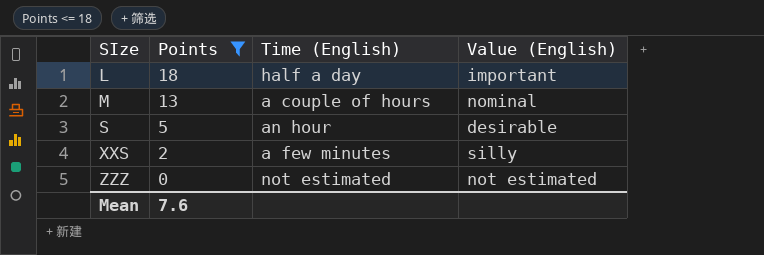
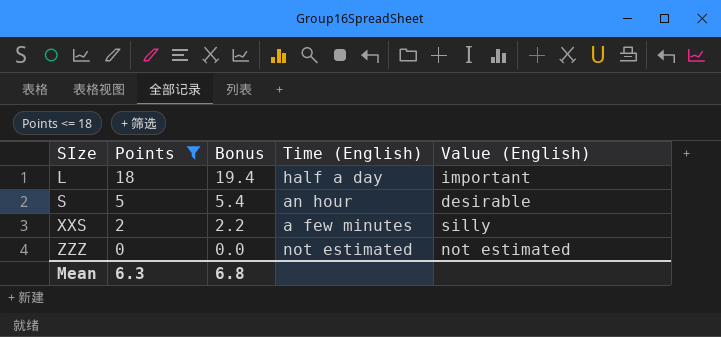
column Bonus | formula: none -> [Points] * 1.08
row M: 13 | a couple of hours | nominal -> none
Mean | Points: 7.6 -> 6.3

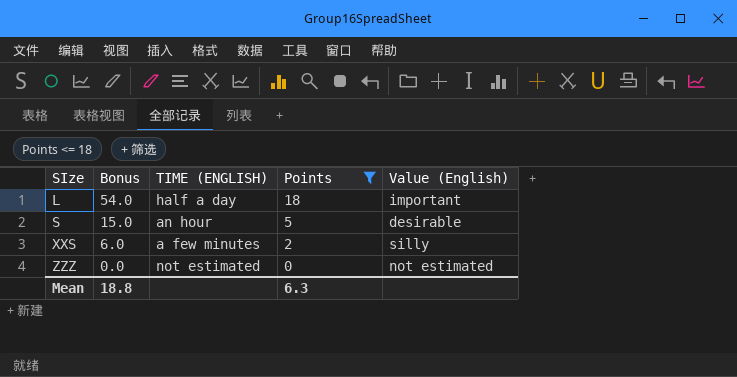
column Bonus | formula: [Points] * 1.08 -> [Points] * 3
column name: Time (English) -> TIME (ENGLISH)
column Points | position: 2 -> 4
Mean | Bonus: 6.8 -> 18.8

